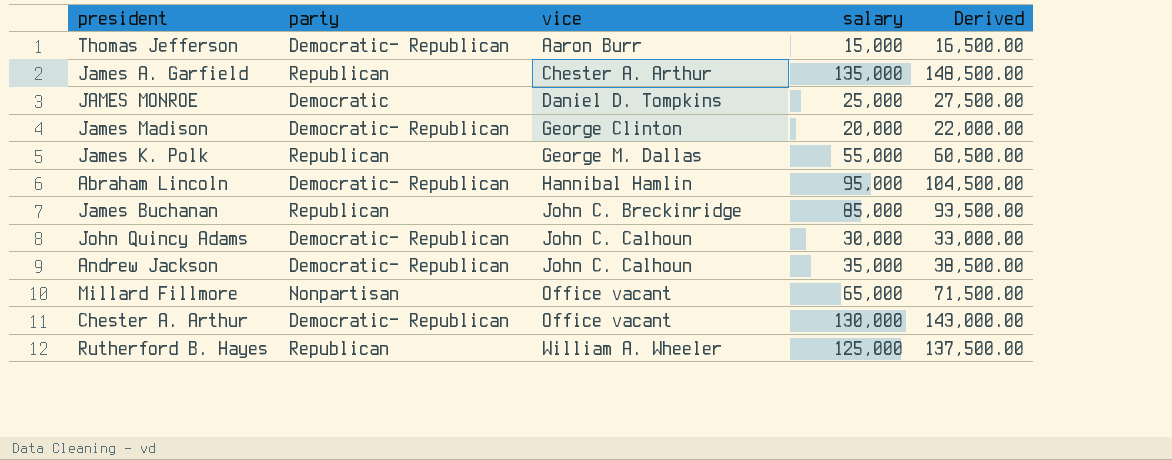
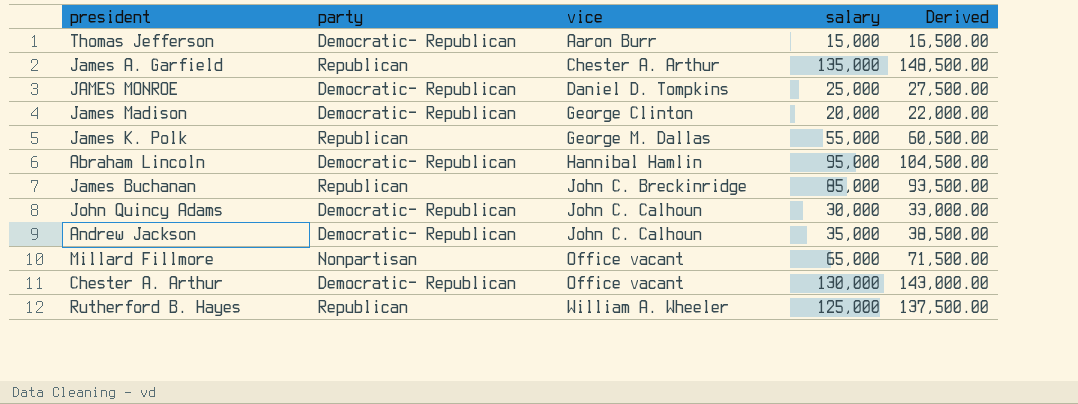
JAMES MONROE | party: Democratic -> Democratic- Republican

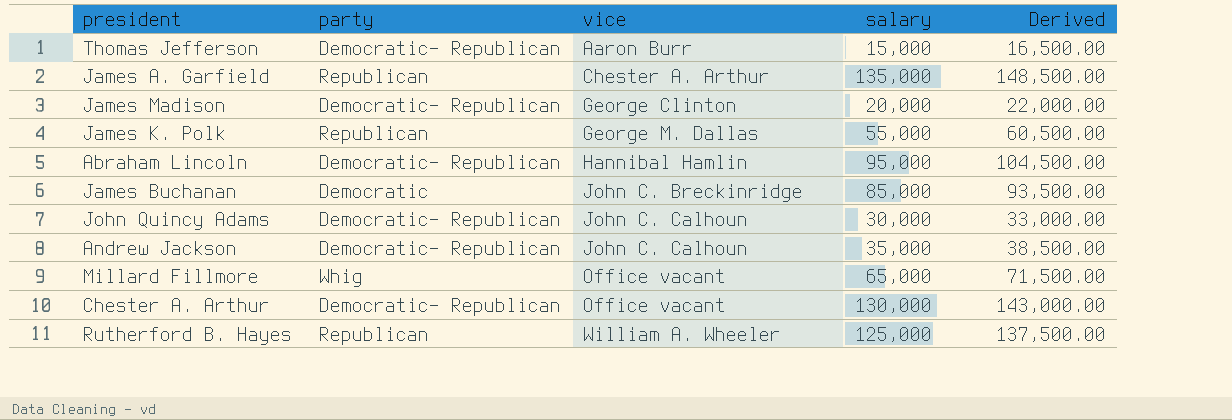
row JAMES MONROE: Democratic- Republican | Daniel D. Tompkins | 25,000 | 27,500.00 -> none
James Buchanan | party: Republican -> Democratic
Millard Fillmore | party: Nonpartisan -> Whig

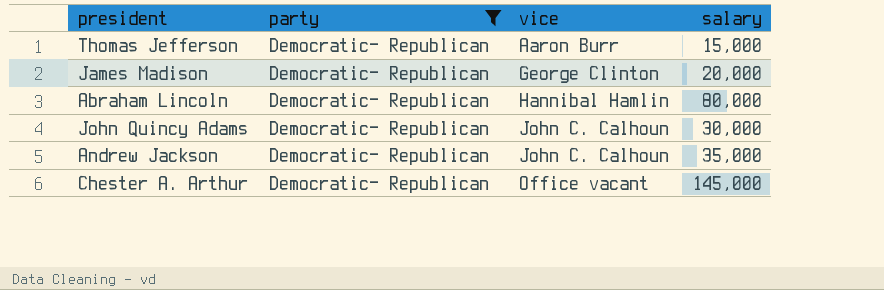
filter: none -> party = Democratic- Republican
column Derived | formula: [salary] * 1.1 -> none
Abraham Lincoln | salary: 95,000 -> 80,000
Chester A. Arthur | salary: 130,000 -> 145,000

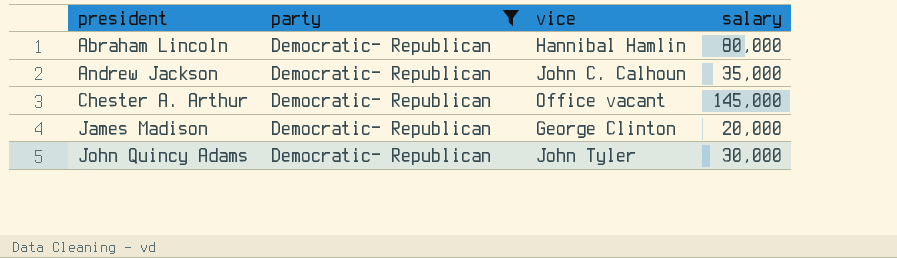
row order: vice ascending -> president ascending
row Thomas Jefferson: Democratic- Republican | Aaron Burr | 15,000 -> none
John Quincy Adams | vice: John C. Calhoun -> John Tyler

